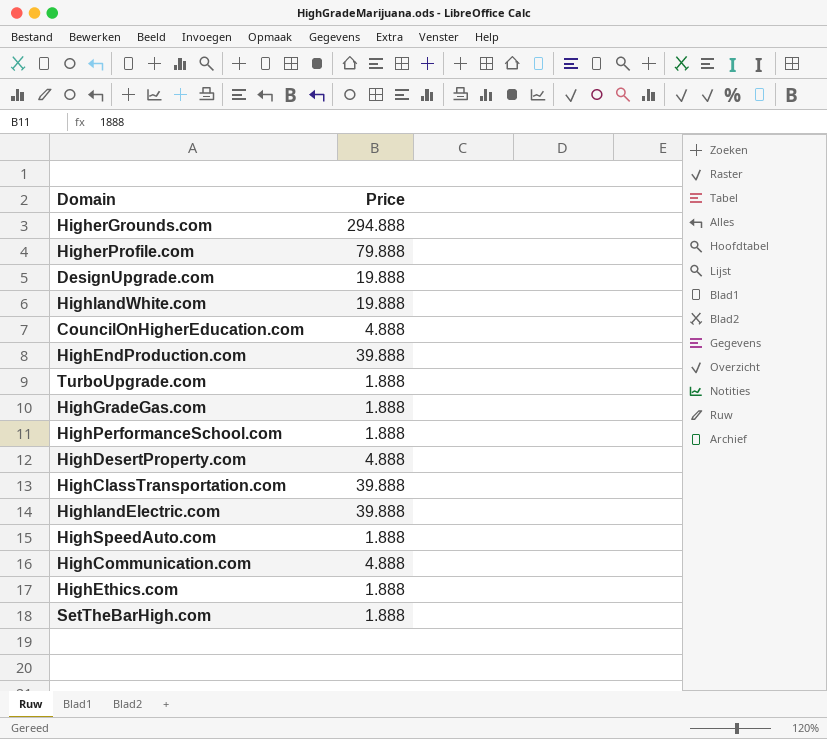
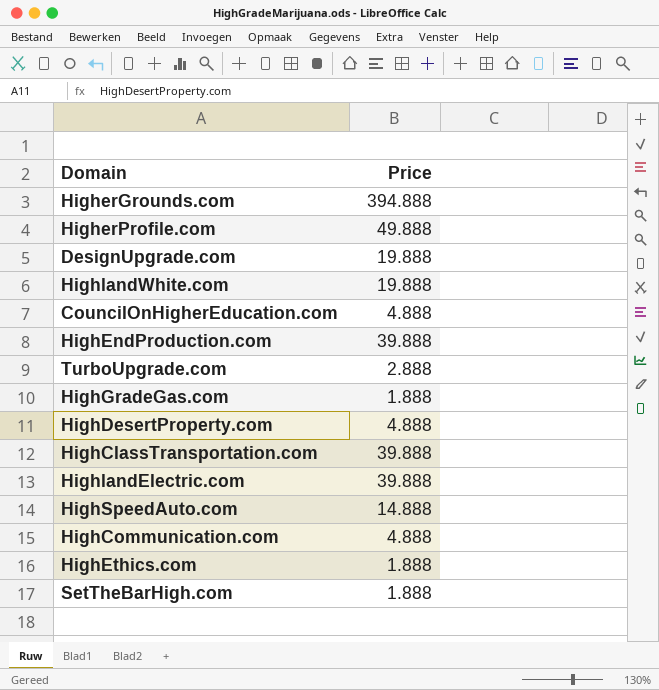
row HighPerformanceSchool.com: 1.888 -> none
HigherGrounds.com | Price: 294.888 -> 394.888
HigherProfile.com | Price: 79.888 -> 49.888
TurboUpgrade.com | Price: 1.888 -> 2.888
HighSpeedAuto.com | Price: 1.888 -> 14.888

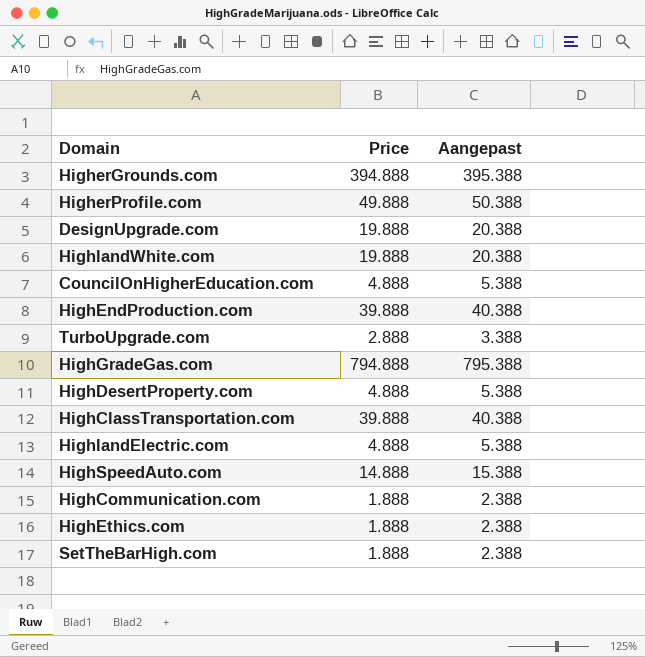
column Aangepast | formula: none -> [Price] + 500
HighGradeGas.com | Price: 1.888 -> 794.888
HighlandElectric.com | Price: 39.888 -> 4.888
HighCommunication.com | Price: 4.888 -> 1.888

